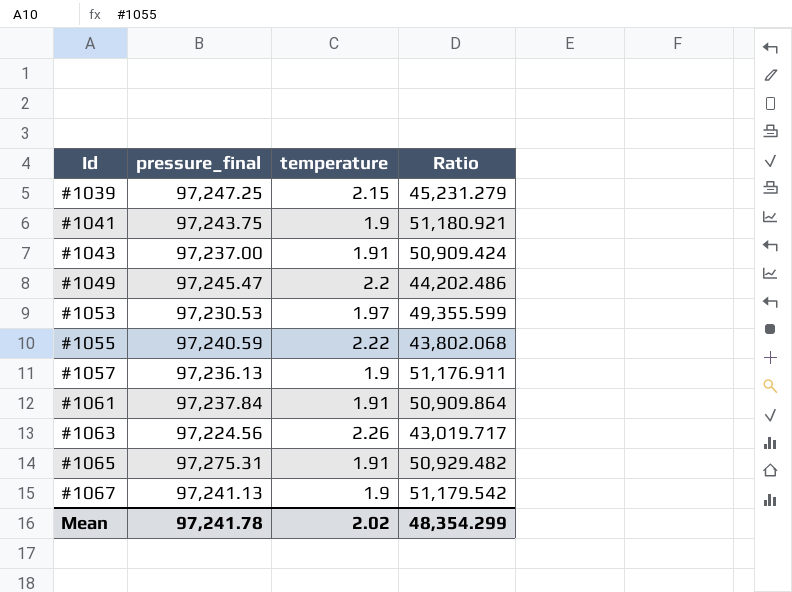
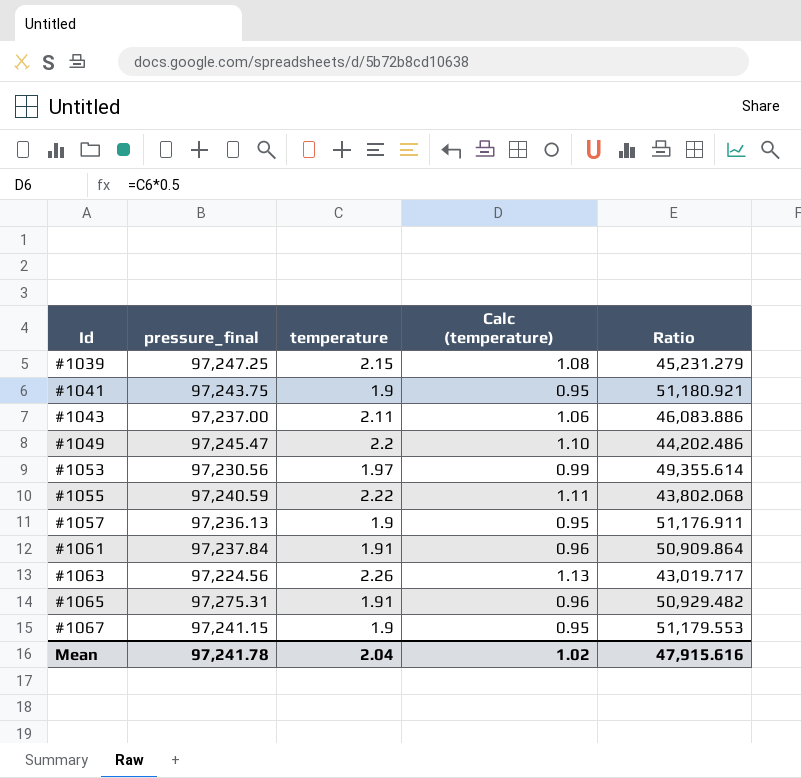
column Calc (temperature) | formula: none -> [temperature] * 0.5
#1043 | temperature: 1.91 -> 2.11
#1043 | Ratio: 50,909.424 -> 46,083.886
#1053 | pressure_final: 97,230.53 -> 97,230.56
#1053 | Ratio: 49,355.599 -> 49,355.614
#1067 | pressure_final: 97,241.13 -> 97,241.15
#1067 | Ratio: 51,179.542 -> 51,179.553
Mean | temperature: 2.02 -> 2.04
Mean | Ratio: 48,354.299 -> 47,915.616

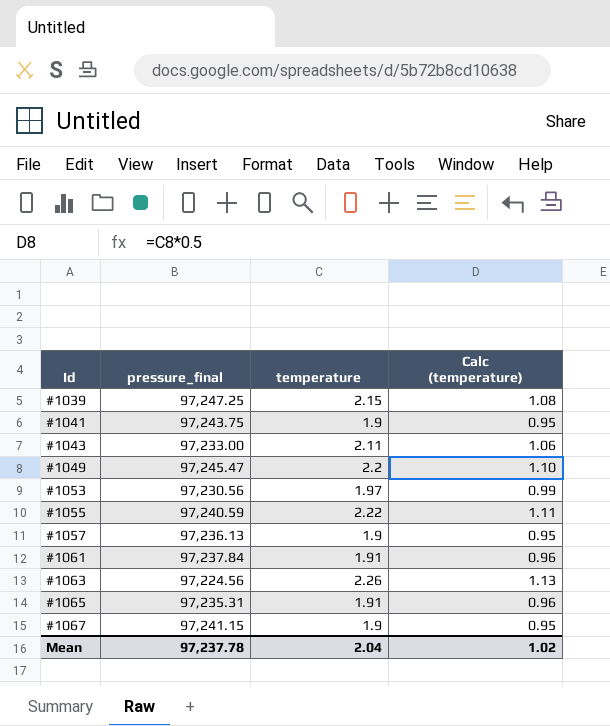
column Ratio | formula: [pressure_final] / [temperature] -> none
#1043 | pressure_final: 97,237.00 -> 97,233.00
#1065 | pressure_final: 97,275.31 -> 97,235.31
Mean | pressure_final: 97,241.78 -> 97,237.78

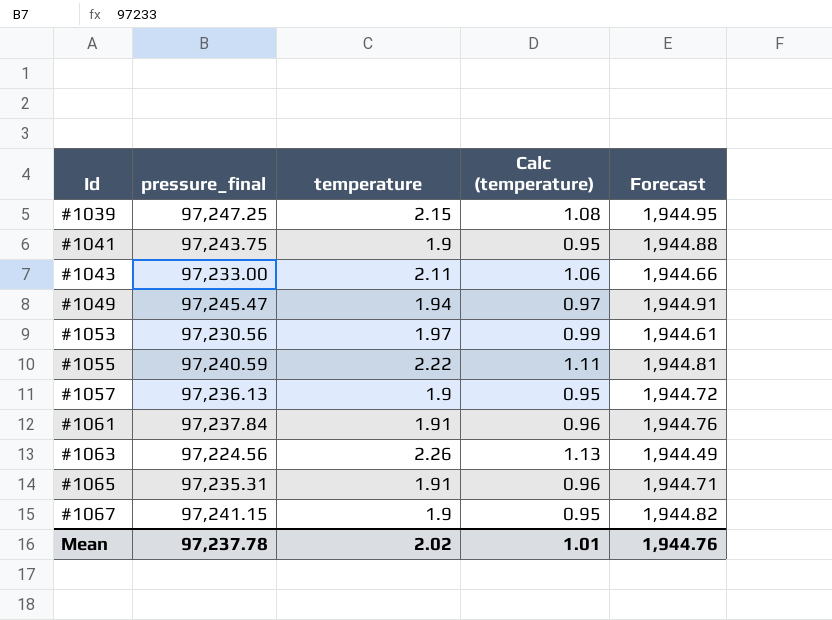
column Forecast | formula: none -> [pressure_final] * 0.02
#1049 | temperature: 2.2 -> 1.94
#1049 | Calc (temperature): 1.10 -> 0.97
Mean | temperature: 2.04 -> 2.02
Mean | Calc (temperature): 1.02 -> 1.01

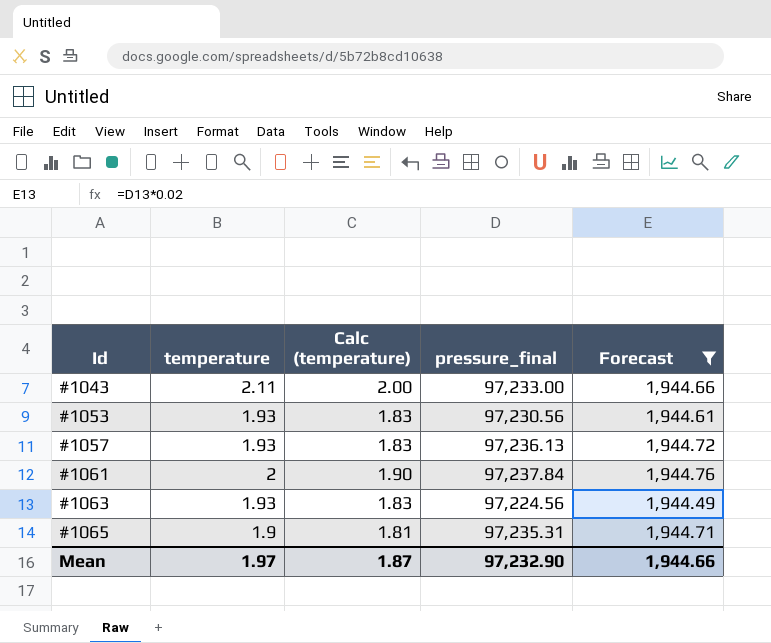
filter: none -> Forecast <= 1,944.76
column Calc (temperature) | formula: [temperature] * 0.5 -> [temperature] * 0.95
column pressure_final | position: 2 -> 4
#1053 | temperature: 1.97 -> 1.93
#1057 | temperature: 1.9 -> 1.93
#1061 | temperature: 1.91 -> 2
#1063 | temperature: 2.26 -> 1.93
#1065 | temperature: 1.91 -> 1.9
Mean | temperature: 2.02 -> 1.97
Mean | Calc (temperature): 1.01 -> 1.87
Mean | pressure_final: 97,237.78 -> 97,232.90
Mean | Forecast: 1,944.76 -> 1,944.66

